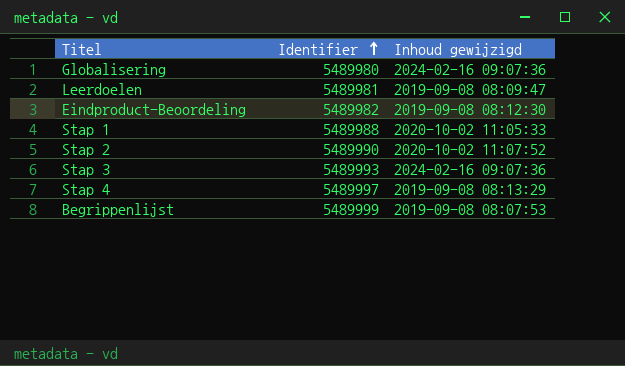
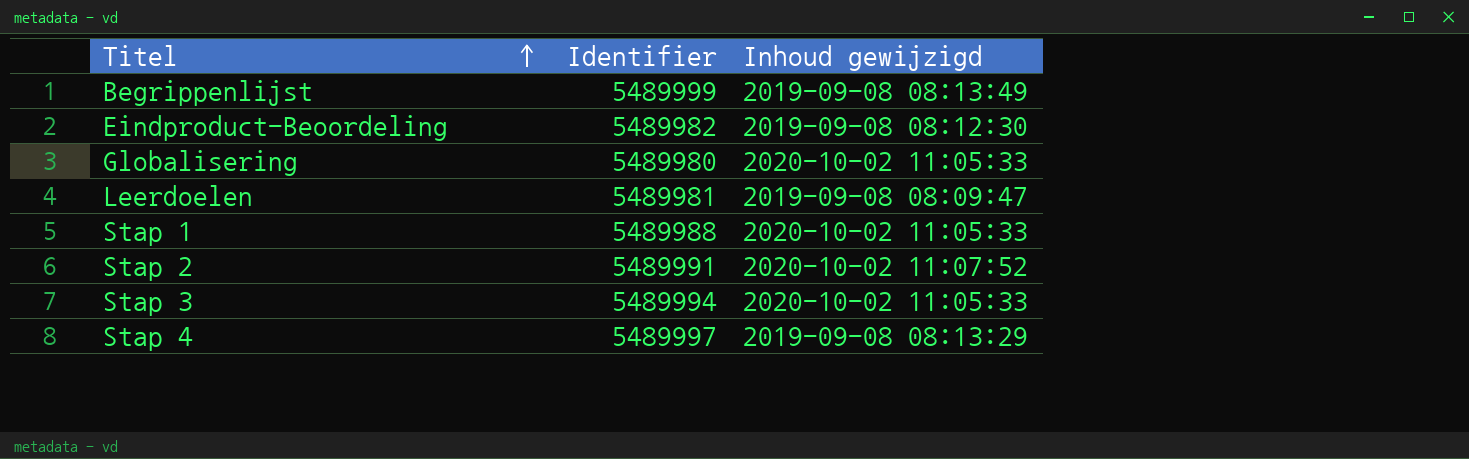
row order: Identifier ascending -> Titel ascending
Begrippenlijst | Inhoud gewijzigd: 2019-09-08 08:07:53 -> 2019-09-08 08:13:49
Globalisering | Inhoud gewijzigd: 2024-02-16 09:07:36 -> 2020-10-02 11:05:33
Stap 2 | Identifier: 5489990 -> 5489991
Stap 3 | Identifier: 5489993 -> 5489994
Stap 3 | Inhoud gewijzigd: 2024-02-16 09:07:36 -> 2020-10-02 11:05:33

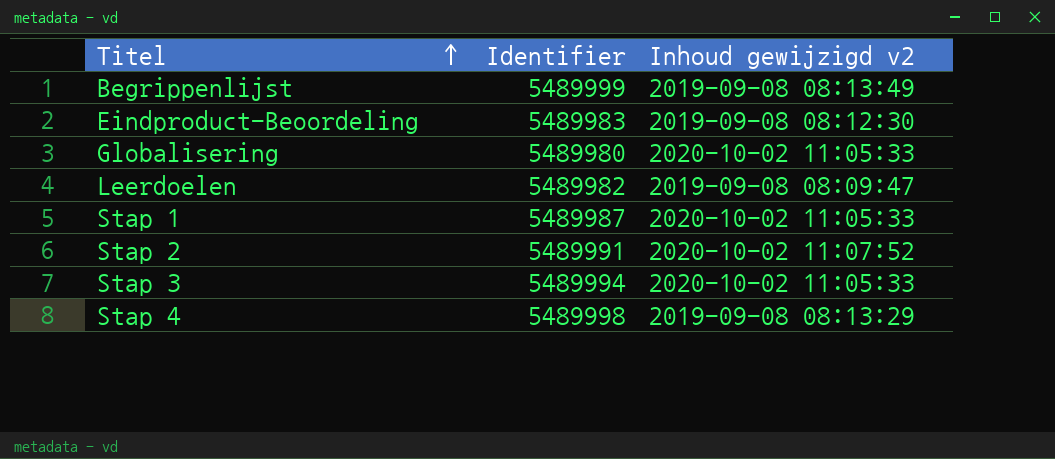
column name: Inhoud gewijzigd -> Inhoud gewijzigd v2
Eindproduct-Beoordeling | Identifier: 5489982 -> 5489983
Leerdoelen | Identifier: 5489981 -> 5489982
Stap 1 | Identifier: 5489988 -> 5489987
Stap 4 | Identifier: 5489997 -> 5489998

